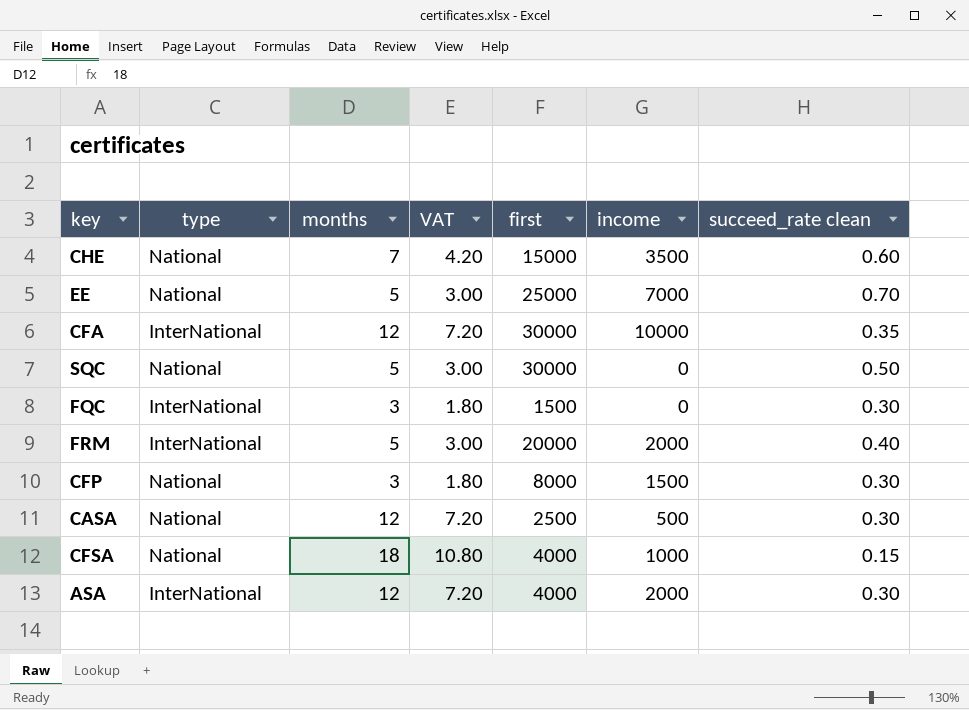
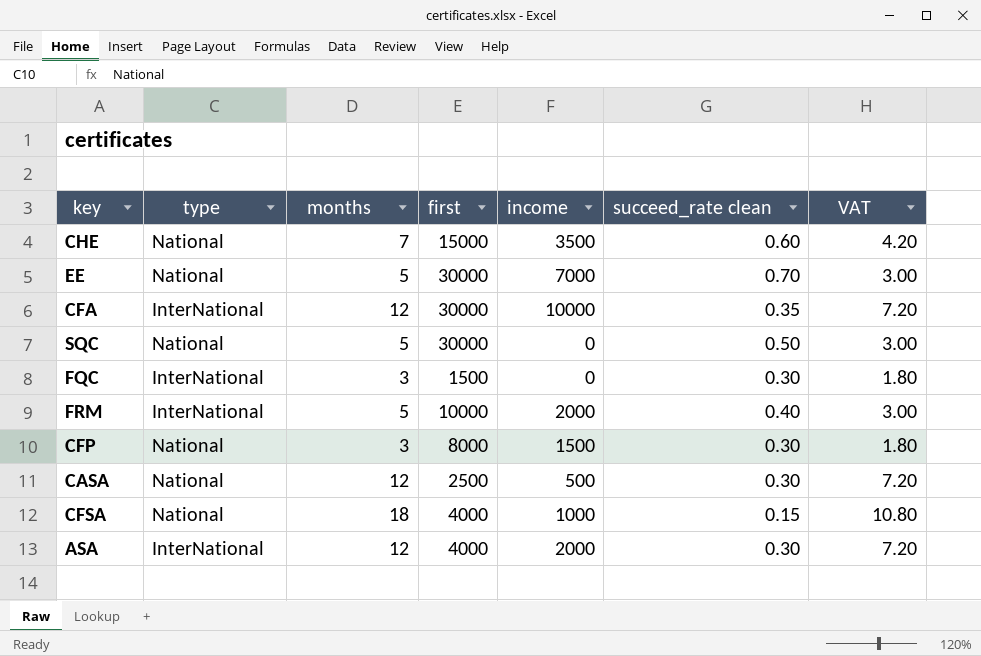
column VAT | position: 4 -> 7
EE | first: 25000 -> 30000
FRM | first: 20000 -> 10000

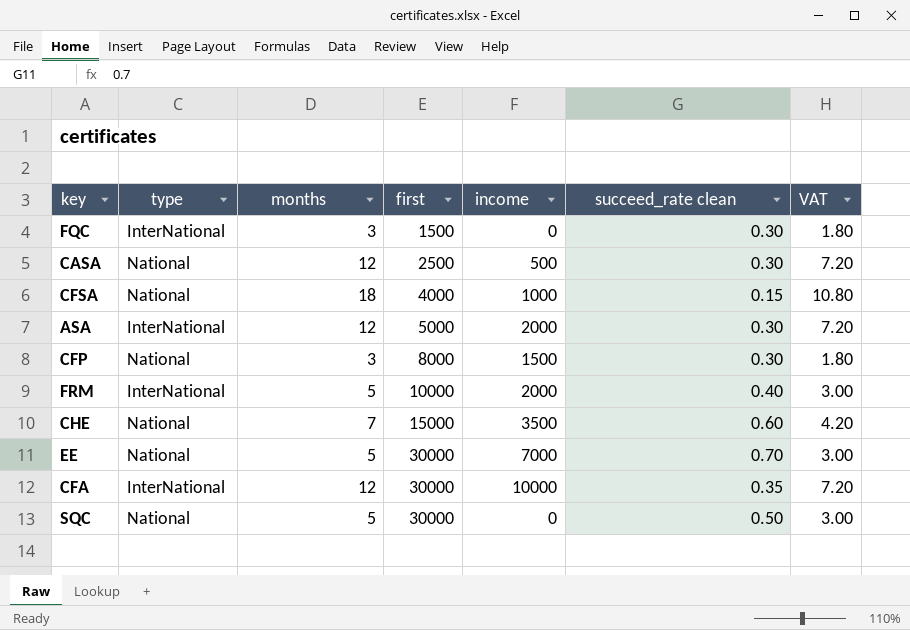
row order: none -> first ascending
ASA | first: 4000 -> 5000

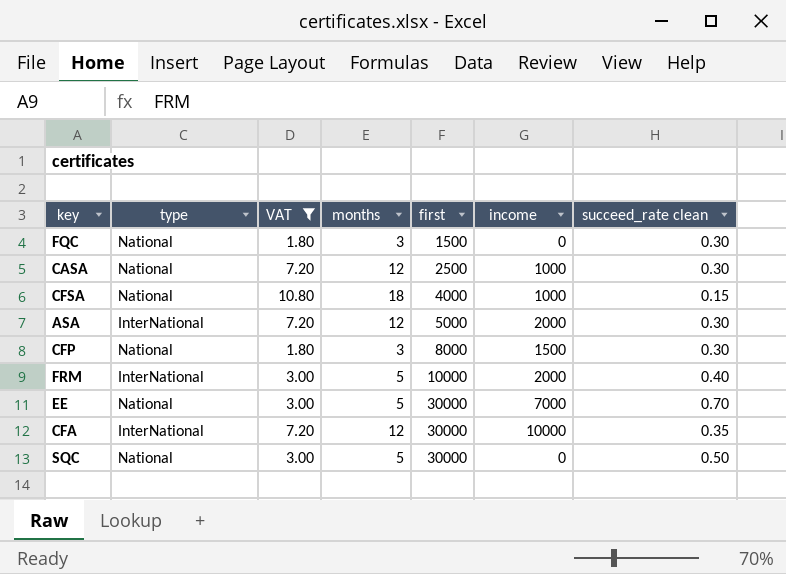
filter: none -> VAT != 4.20
column VAT | position: 7 -> 3
FQC | type: InterNational -> National
CASA | income: 500 -> 1000

